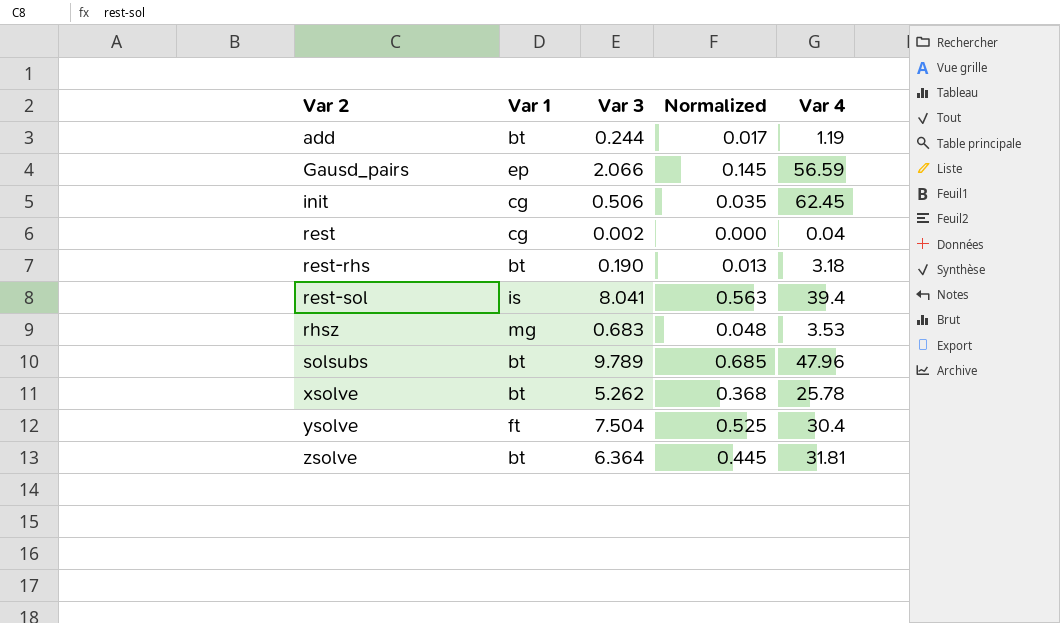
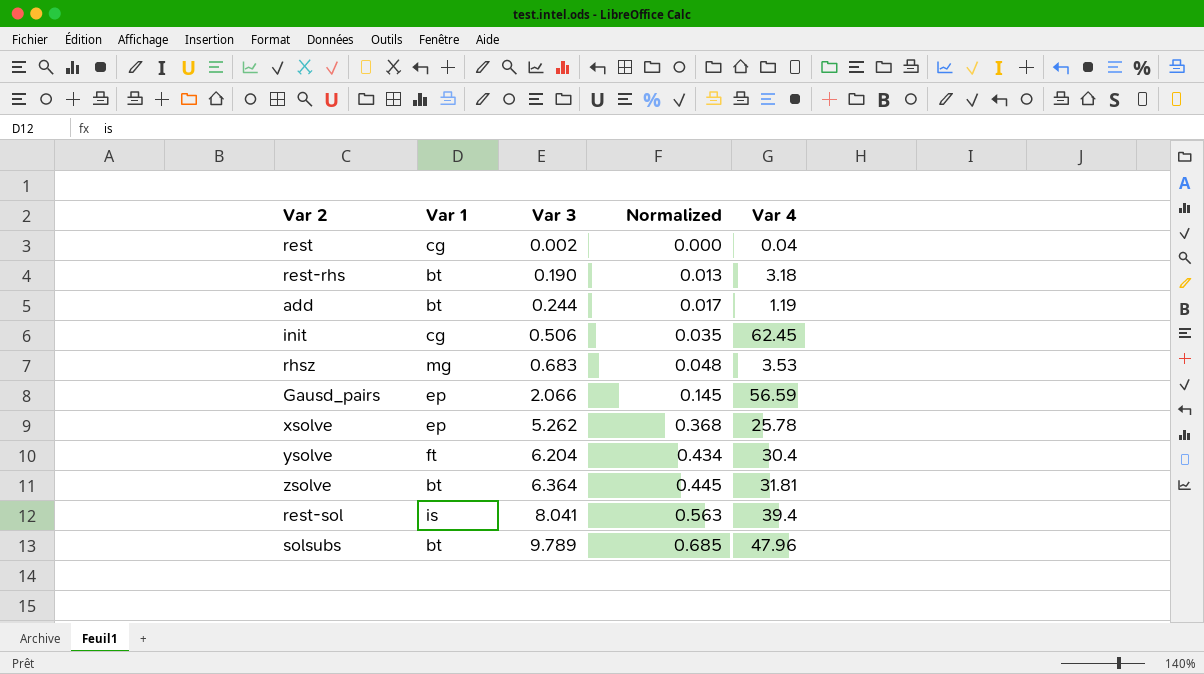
row order: Var 2 ascending -> Var 3 ascending
xsolve | Var 1: bt -> ep
ysolve | Var 3: 7.504 -> 6.204
ysolve | Normalized: 0.525 -> 0.434

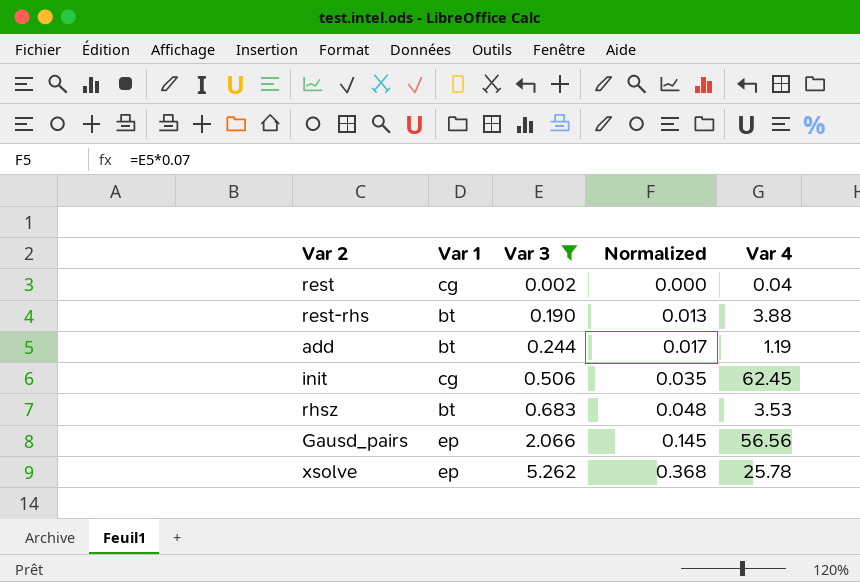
filter: none -> Var 3 <= 5.262
rest-rhs | Var 4: 3.18 -> 3.88
rhsz | Var 1: mg -> bt
Gausd_pairs | Var 4: 56.59 -> 56.56

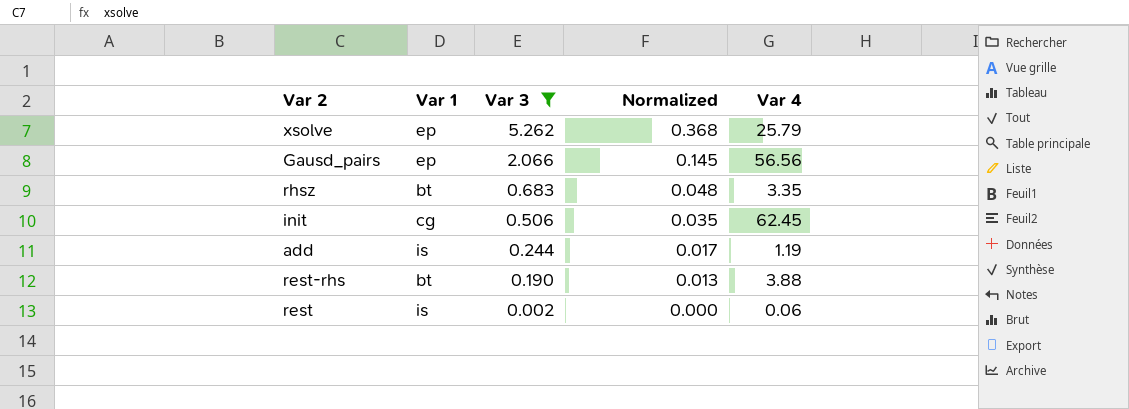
row order: Var 3 ascending -> Var 3 descending
xsolve | Var 4: 25.78 -> 25.79
rhsz | Var 4: 3.53 -> 3.35
add | Var 1: bt -> is
rest | Var 1: cg -> is
rest | Var 4: 0.04 -> 0.06

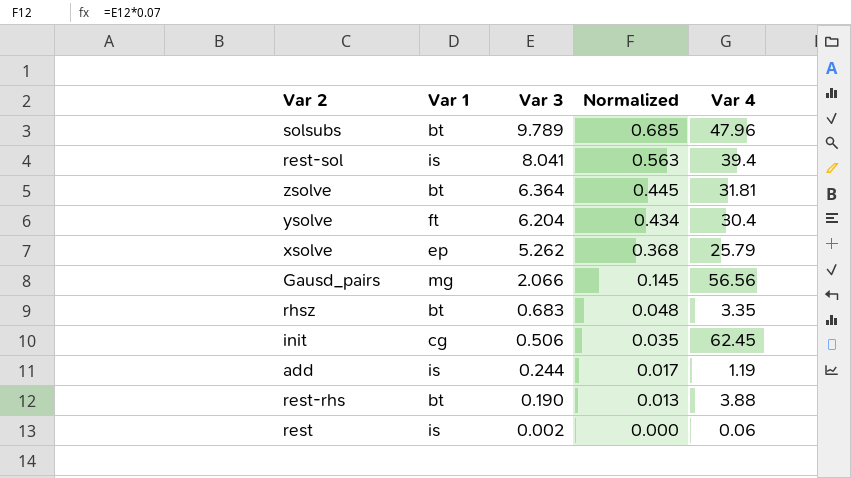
filter: Var 3 <= 5.262 -> none
Gausd_pairs | Var 1: ep -> mg

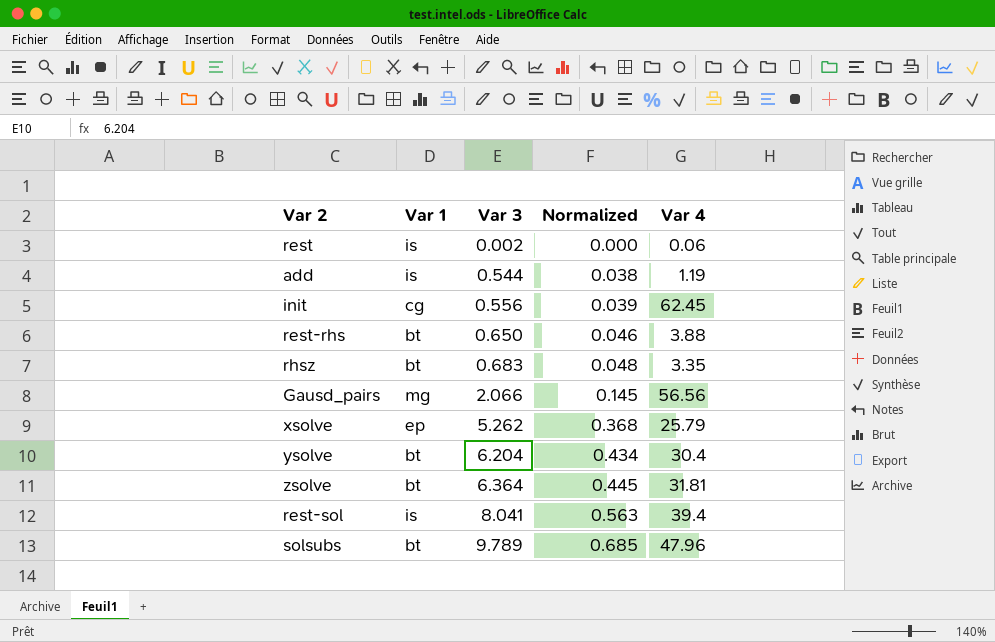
row order: Var 3 descending -> Var 3 ascending
add | Var 3: 0.244 -> 0.544
add | Normalized: 0.017 -> 0.038
init | Var 3: 0.506 -> 0.556
init | Normalized: 0.035 -> 0.039
rest-rhs | Var 3: 0.190 -> 0.650
rest-rhs | Normalized: 0.013 -> 0.046
ysolve | Var 1: ft -> bt

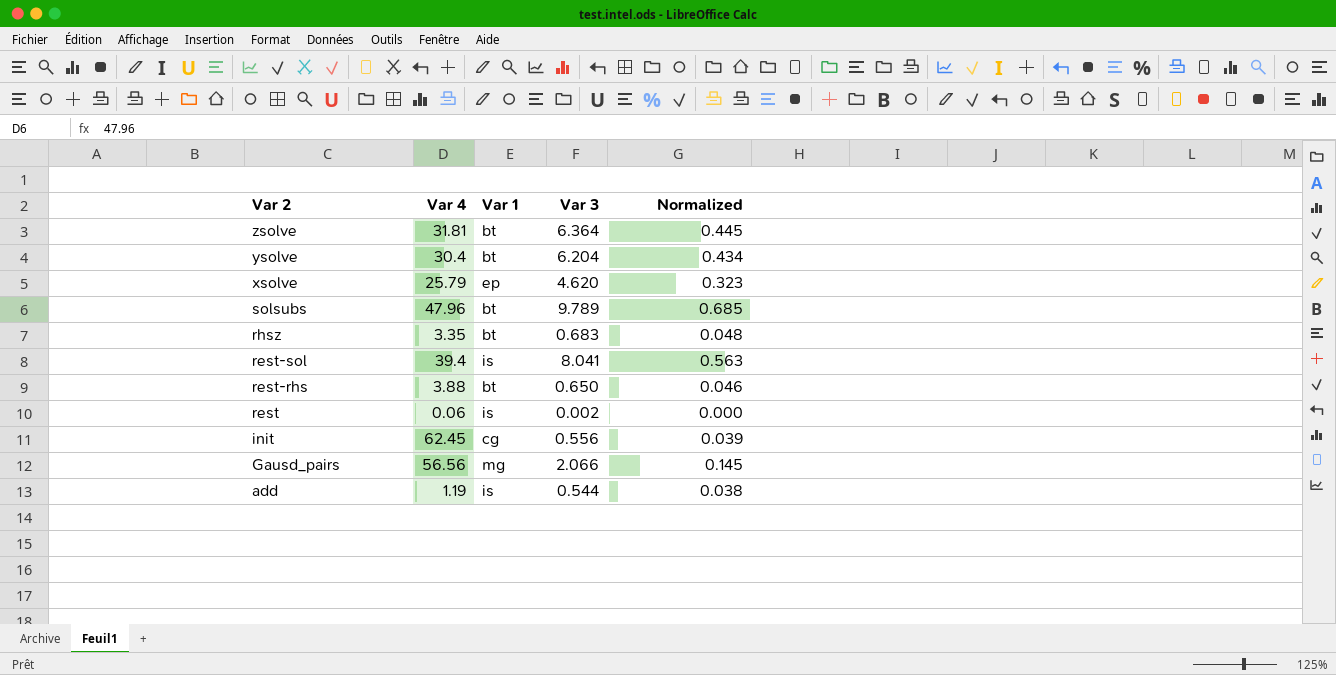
row order: Var 3 ascending -> Var 2 descending
column Var 4 | position: 5 -> 2
xsolve | Var 3: 5.262 -> 4.620
xsolve | Normalized: 0.368 -> 0.323

